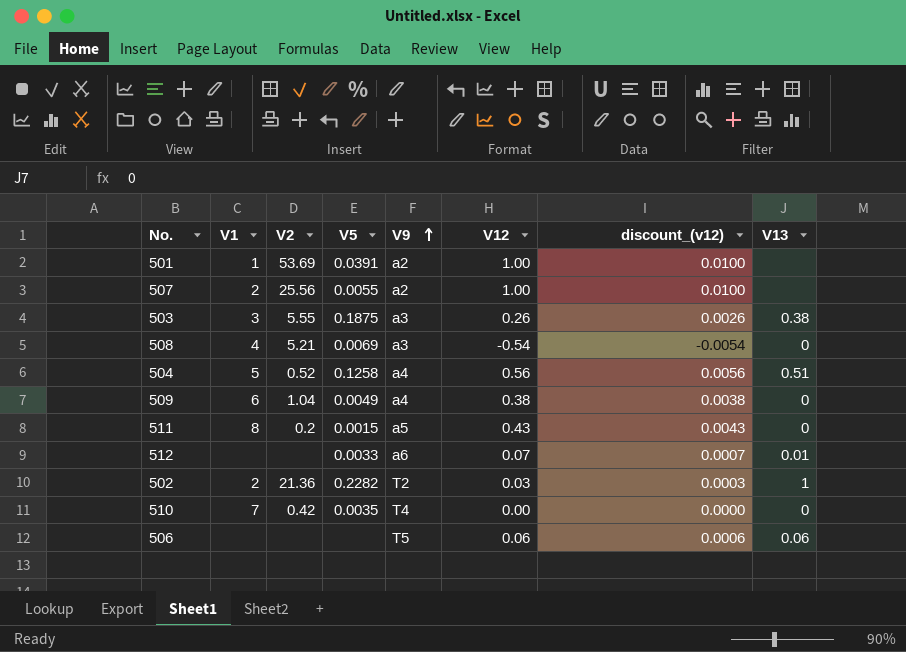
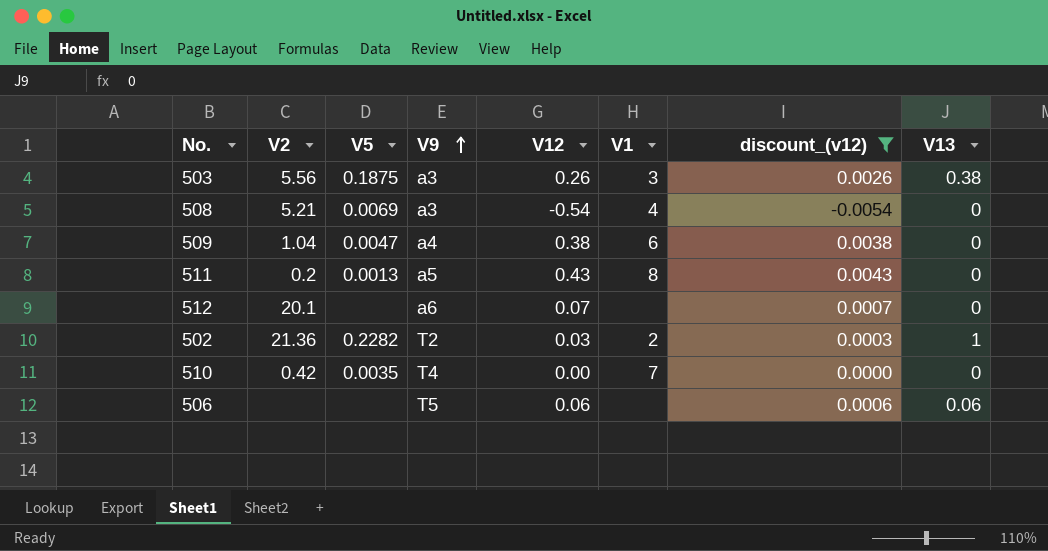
filter: none -> discount_(v12) <= 0.0043
column V1 | position: 2 -> 6
503 | V2: 5.55 -> 5.56
509 | V5: 0.0049 -> 0.0047
511 | V5: 0.0015 -> 0.0013
512 | V2: none -> 20.1
512 | V5: 0.0033 -> none
512 | V13: 0.01 -> 0

